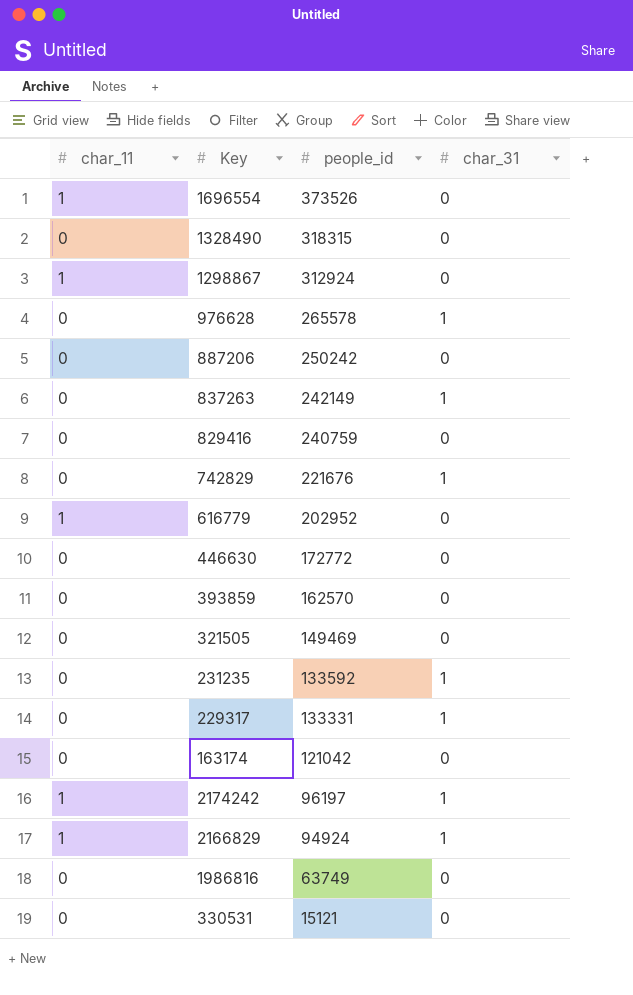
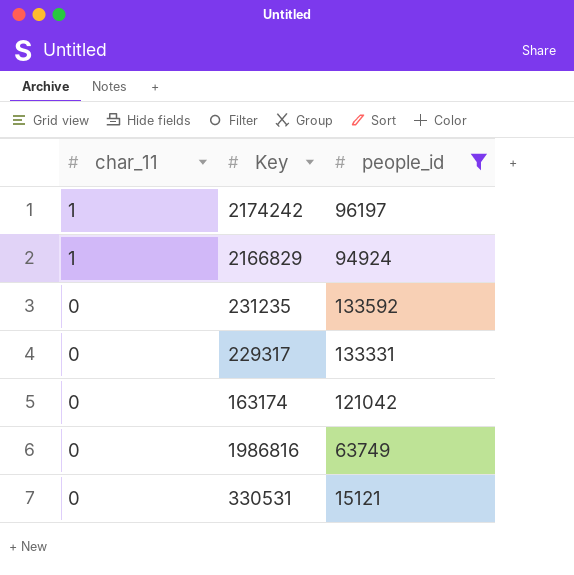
filter: none -> people_id <= 133592
row order: people_id descending -> char_11 descending
column char_31 | position: 4 -> none

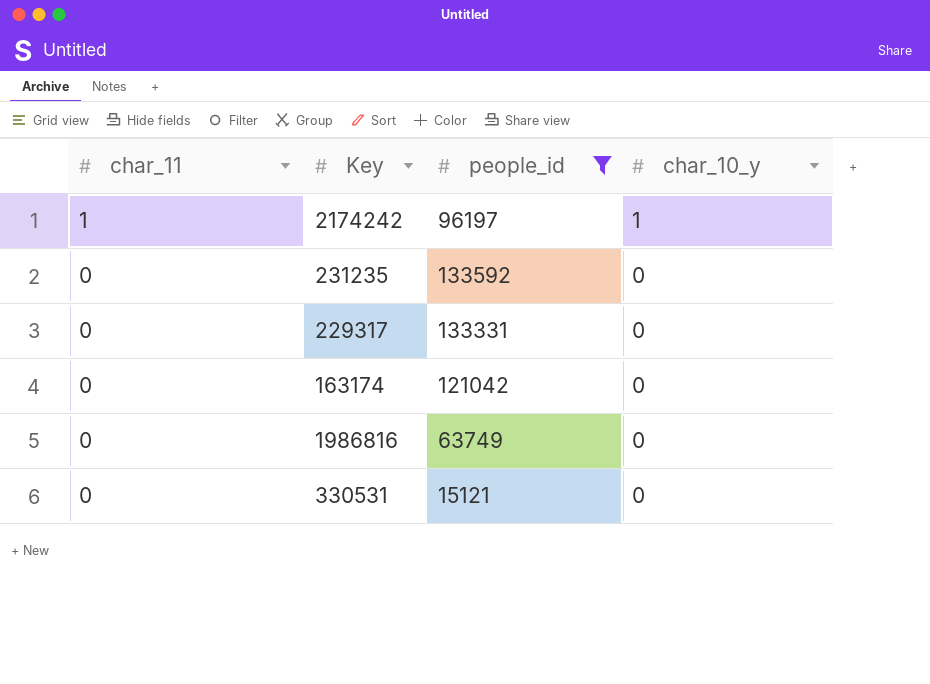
column char_10_y | position: none -> 4
row 2166829: 1 | 94924 -> none

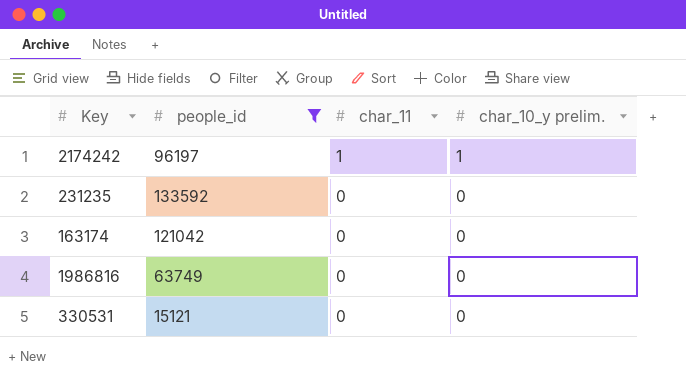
column char_11 | position: 1 -> 3
column name: char_10_y -> char_10_y prelim.
row 229317: 0 | 133331 | 0 -> none

